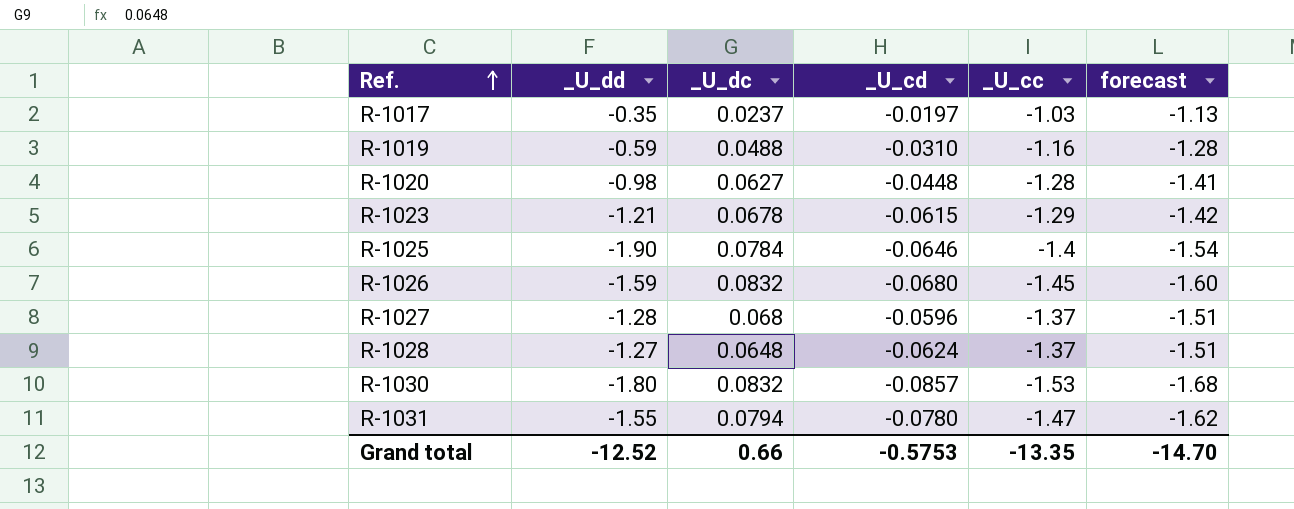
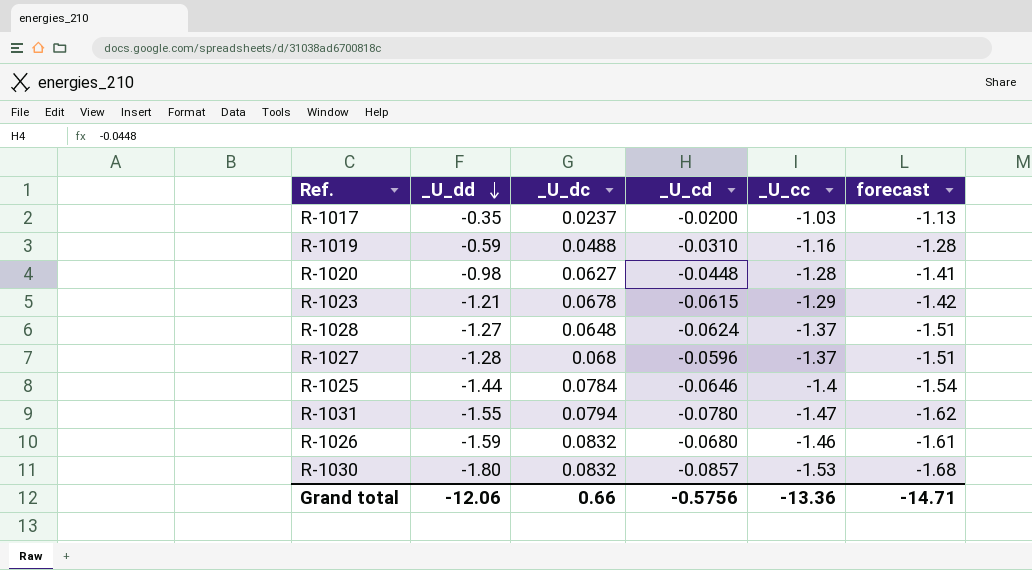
row order: Ref. ascending -> _U_dd descending
R-1017 | _U_cd: -0.0197 -> -0.0200
R-1025 | _U_dd: -1.90 -> -1.44
R-1026 | _U_cc: -1.45 -> -1.46
R-1026 | forecast: -1.60 -> -1.61
Grand total | _U_dd: -12.52 -> -12.06
Grand total | _U_cd: -0.5753 -> -0.5756
Grand total | _U_cc: -13.35 -> -13.36
Grand total | forecast: -14.70 -> -14.71

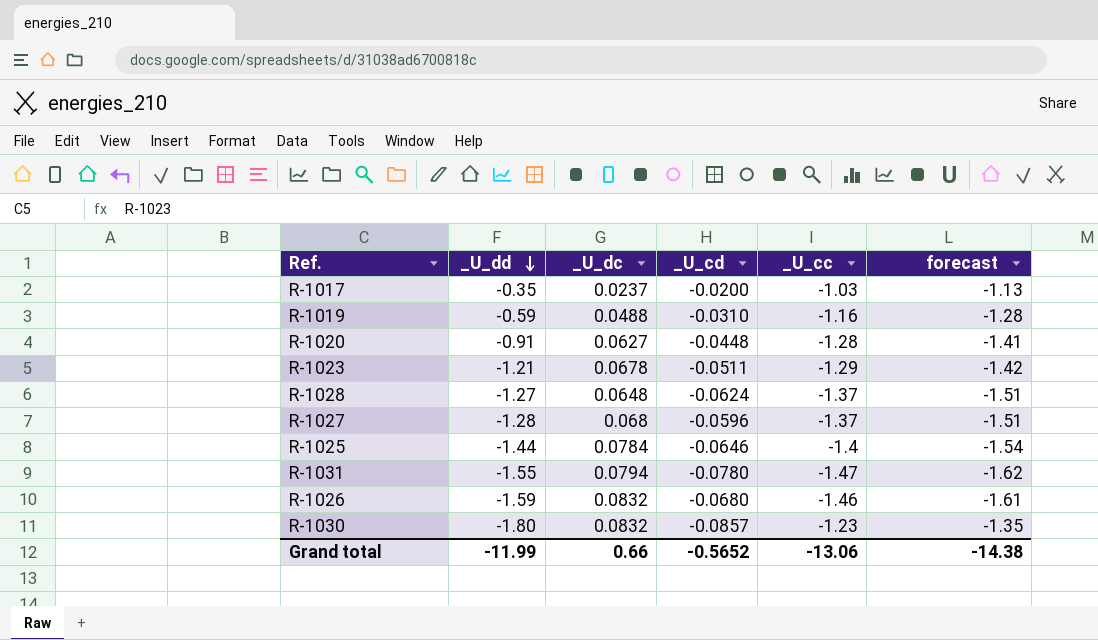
R-1020 | _U_dd: -0.98 -> -0.91
R-1023 | _U_cd: -0.0615 -> -0.0511
R-1030 | _U_cc: -1.53 -> -1.23
R-1030 | forecast: -1.68 -> -1.35
Grand total | _U_dd: -12.06 -> -11.99
Grand total | _U_cd: -0.5756 -> -0.5652
Grand total | _U_cc: -13.36 -> -13.06
Grand total | forecast: -14.71 -> -14.38

